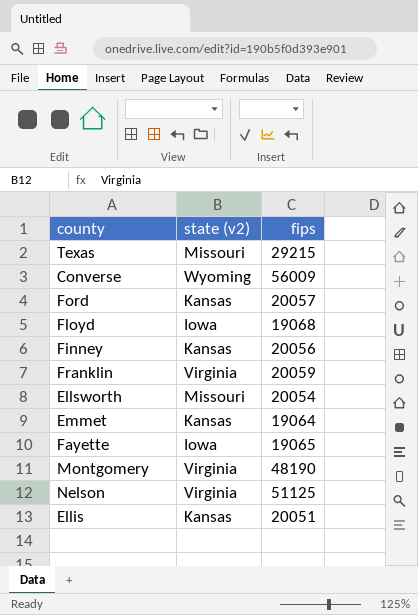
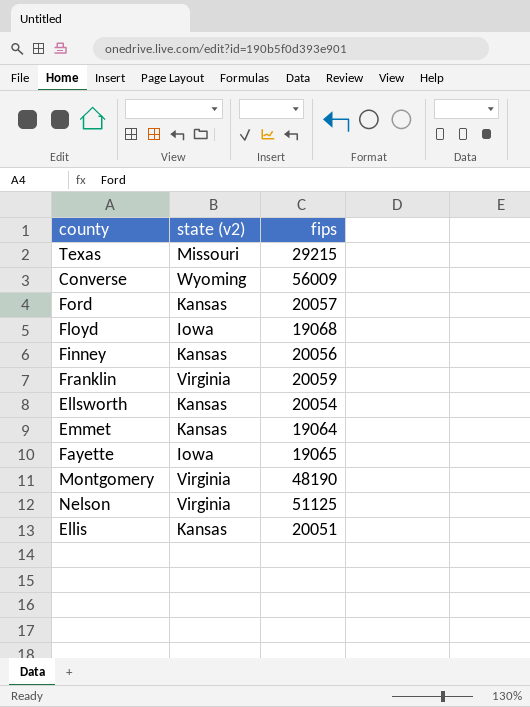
Ellsworth | state (v2): Missouri -> Kansas

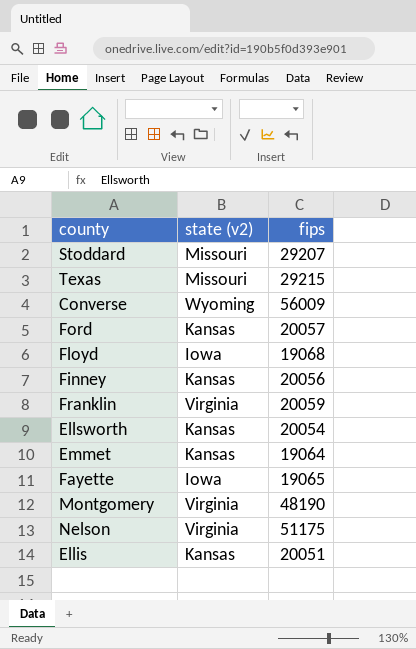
row Stoddard: none -> Missouri | 29207
Nelson | fips: 51125 -> 51175

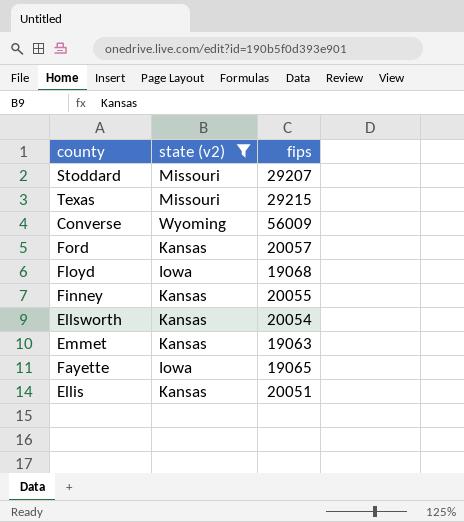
filter: none -> state (v2) != Virginia
Finney | fips: 20056 -> 20055
Emmet | fips: 19064 -> 19063

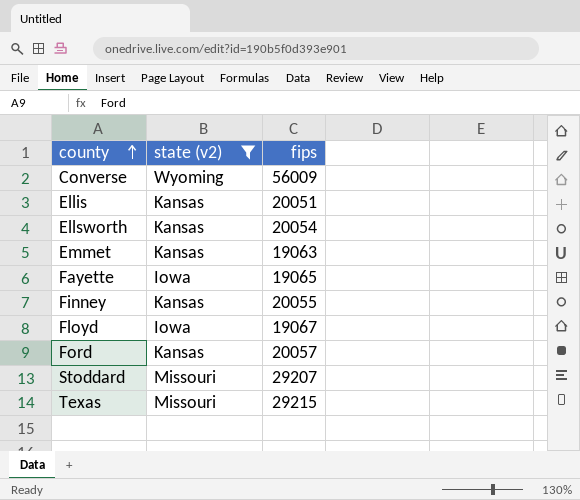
row order: none -> county ascending
Floyd | fips: 19068 -> 19067

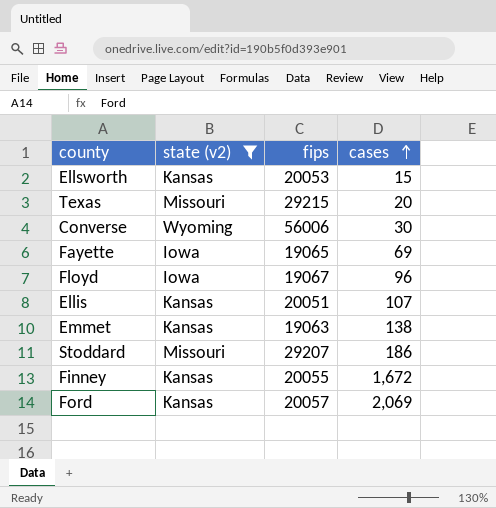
row order: county ascending -> cases ascending
column cases | position: none -> 4
Ellsworth | fips: 20054 -> 20053
Converse | fips: 56009 -> 56006

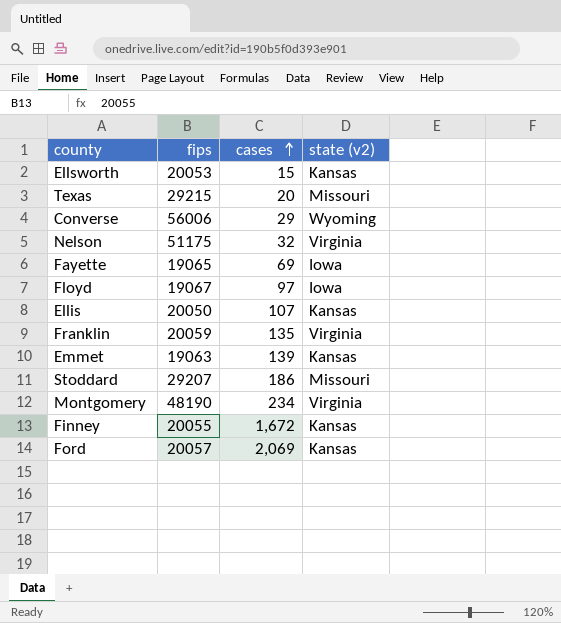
filter: state (v2) != Virginia -> none
column state (v2) | position: 2 -> 4
Converse | cases: 30 -> 29
Floyd | cases: 96 -> 97
Ellis | fips: 20051 -> 20050
Emmet | cases: 138 -> 139

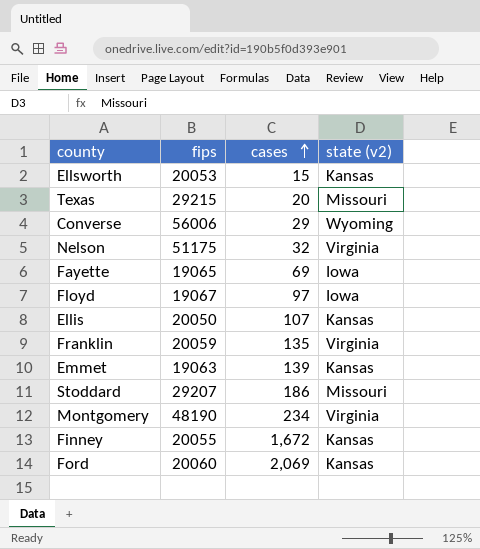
Ford | fips: 20057 -> 20060

